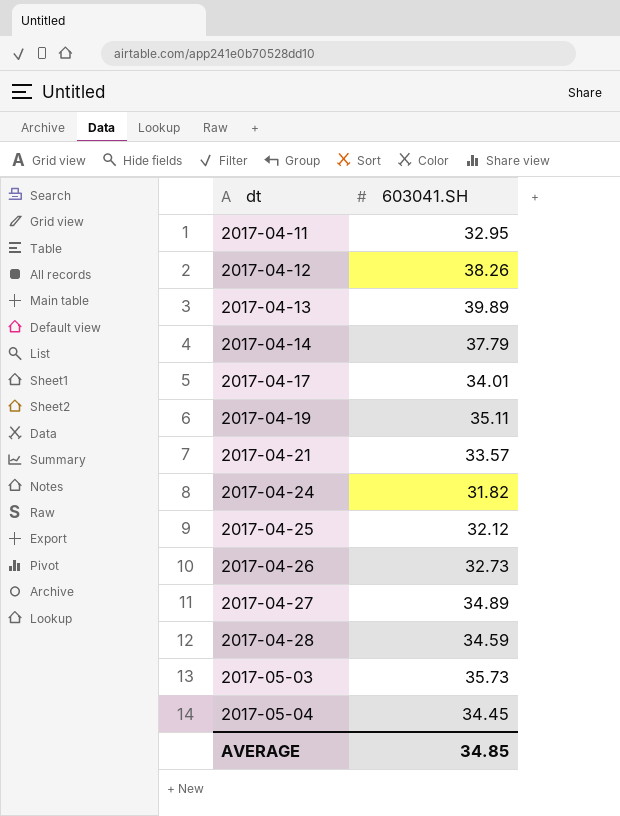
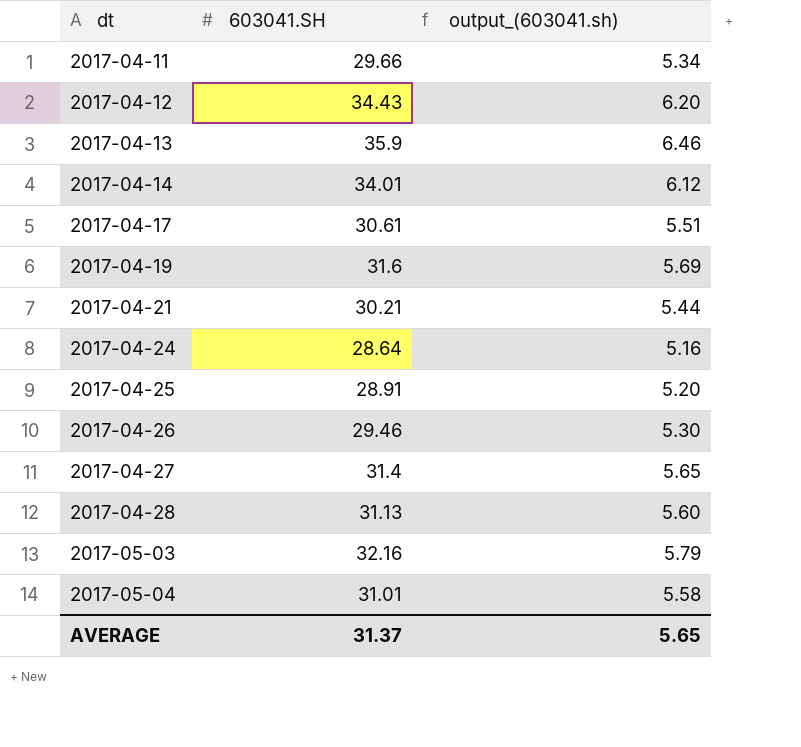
column output_(603041.sh) | formula: none -> [603041.SH] * 0.18
2017-04-11 | 603041.SH: 32.95 -> 29.66
2017-04-12 | 603041.SH: 38.26 -> 34.43
2017-04-13 | 603041.SH: 39.89 -> 35.9
2017-04-14 | 603041.SH: 37.79 -> 34.01
2017-04-17 | 603041.SH: 34.01 -> 30.61
2017-04-19 | 603041.SH: 35.11 -> 31.6
2017-04-21 | 603041.SH: 33.57 -> 30.21
2017-04-24 | 603041.SH: 31.82 -> 28.64
2017-04-25 | 603041.SH: 32.12 -> 28.91
2017-04-26 | 603041.SH: 32.73 -> 29.46
2017-04-27 | 603041.SH: 34.89 -> 31.4
2017-04-28 | 603041.SH: 34.59 -> 31.13
2017-05-03 | 603041.SH: 35.73 -> 32.16
2017-05-04 | 603041.SH: 34.45 -> 31.01
AVERAGE | 603041.SH: 34.85 -> 31.37

